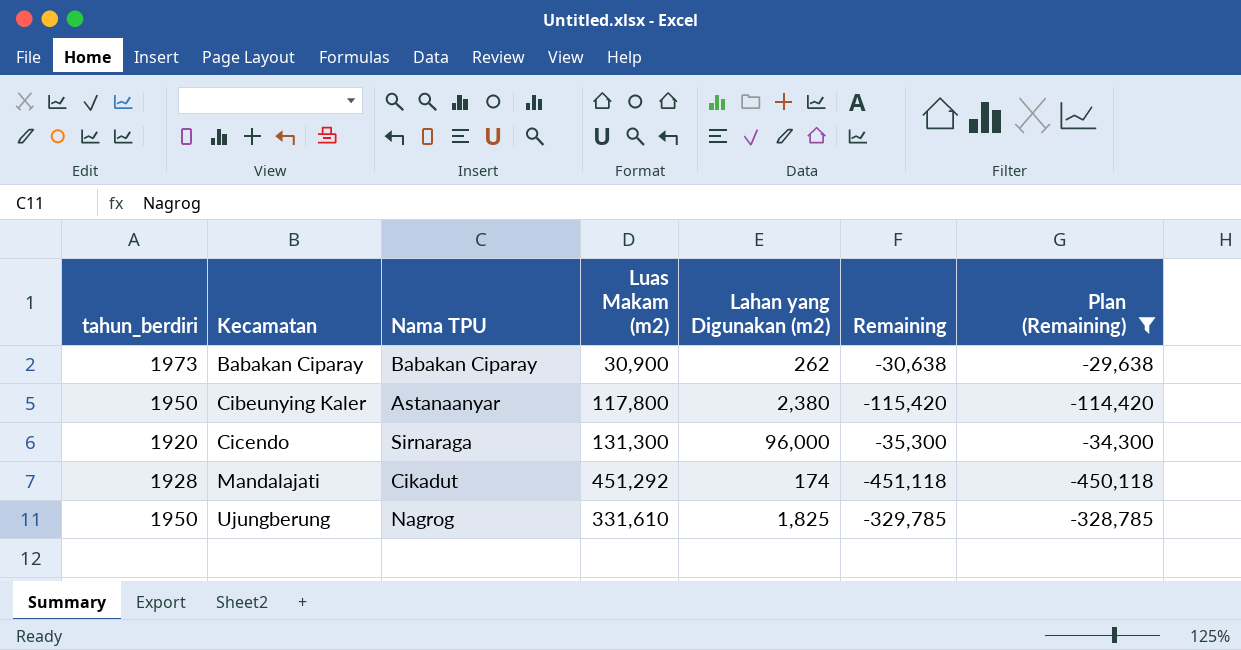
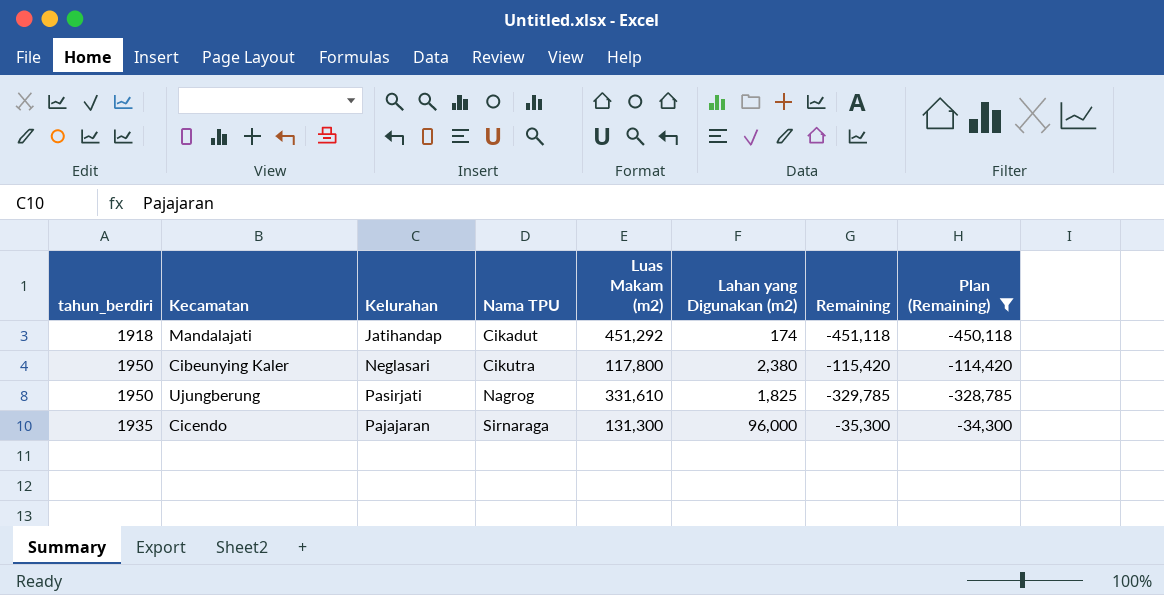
row order: Kecamatan ascending -> Nama TPU ascending
column Kelurahan | position: none -> 3
row Babakan Ciparay: 1973 | Babakan Ciparay | 30,900 | 262 | -30,638 | -29,638 -> none
Mandalajati | tahun_berdiri: 1928 -> 1918
Cibeunying Kaler | Nama TPU: Astanaanyar -> Cikutra
Cicendo | tahun_berdiri: 1920 -> 1935

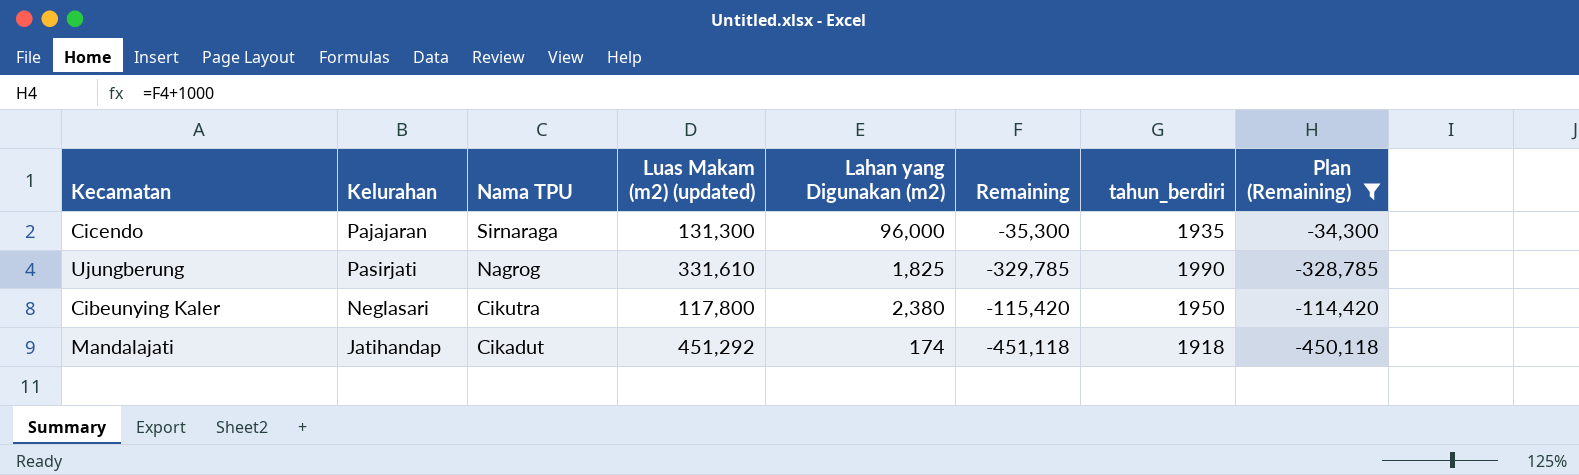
row order: Nama TPU ascending -> Nama TPU descending
column name: Luas Makam (m2) -> Luas Makam (m2) (updated)
column tahun_berdiri | position: 1 -> 7
Ujungberung | tahun_berdiri: 1950 -> 1990

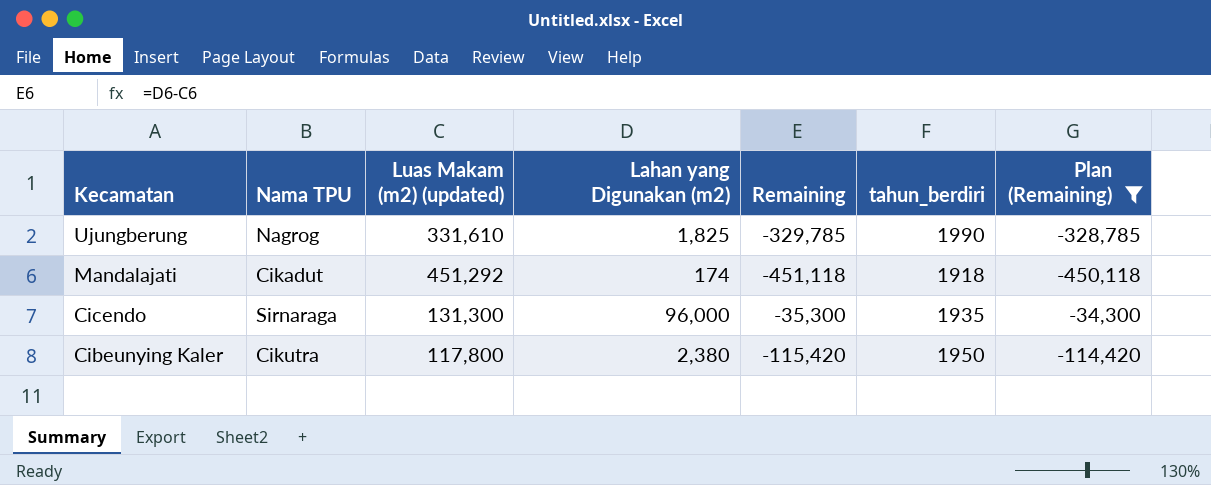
row order: Nama TPU descending -> Kecamatan descending
column Kelurahan | position: 2 -> none

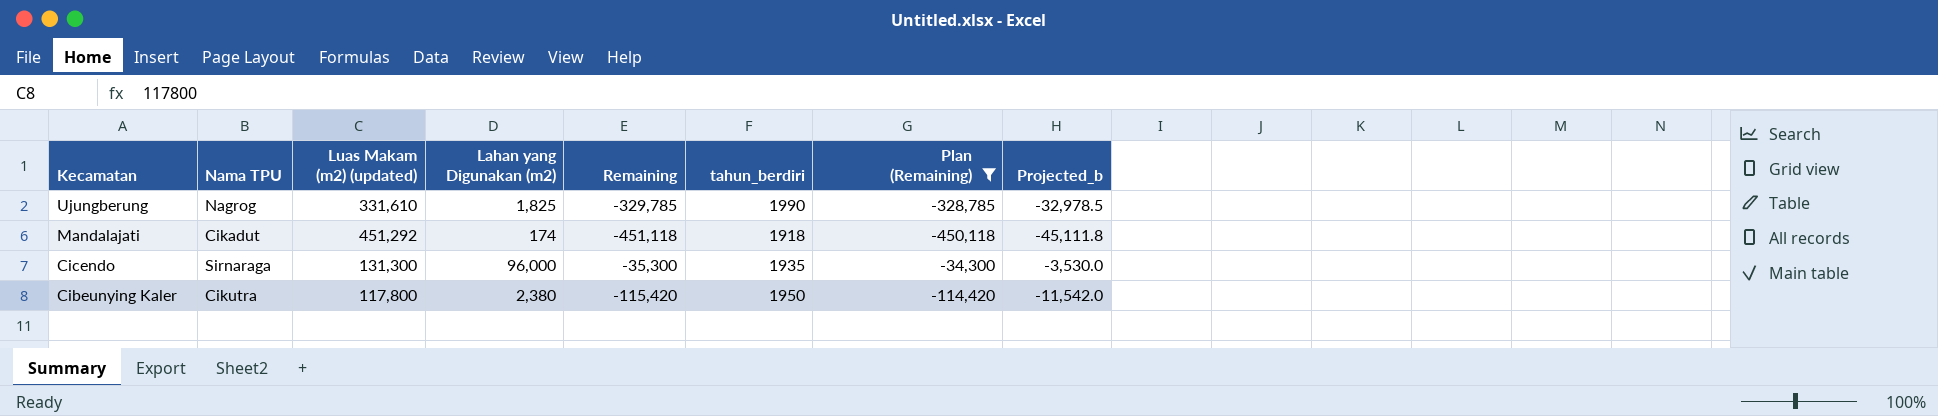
column Projected_b | formula: none -> [Remaining] * 0.1

